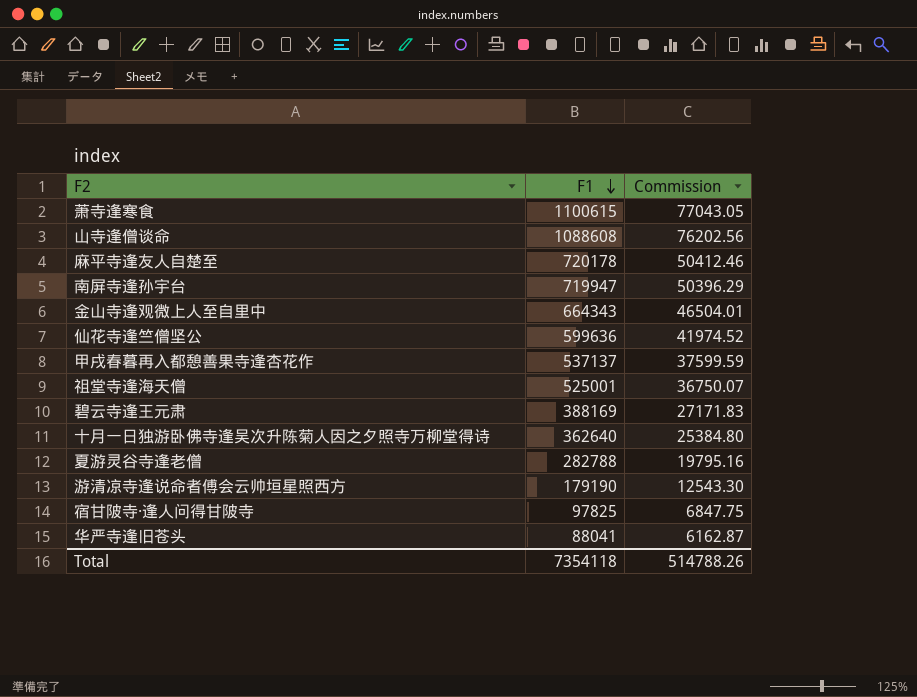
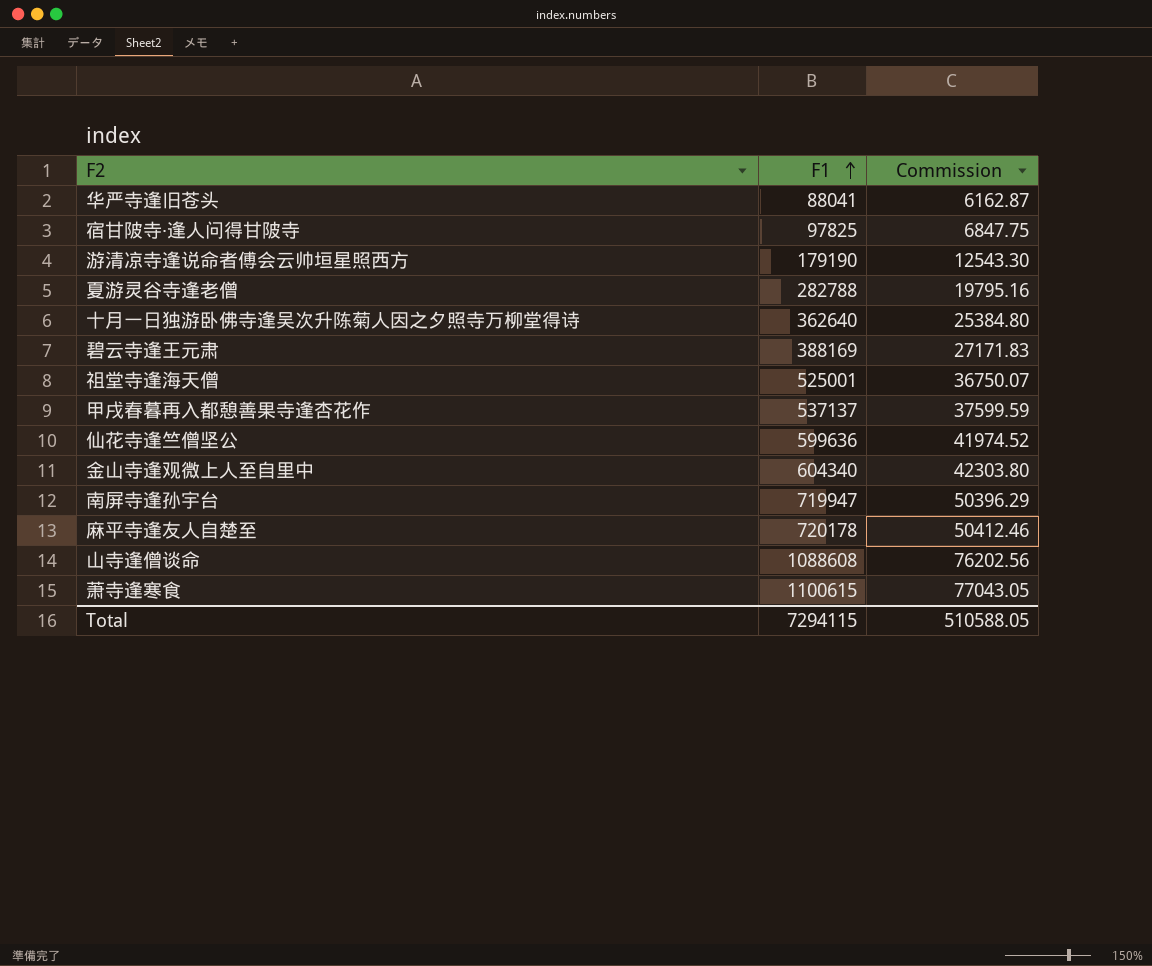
row order: F1 descending -> F1 ascending
金山寺逢观微上人至自里中 | F1: 664343 -> 604340
金山寺逢观微上人至自里中 | Commission: 46504.01 -> 42303.80
Total | F1: 7354118 -> 7294115
Total | Commission: 514788.26 -> 510588.05

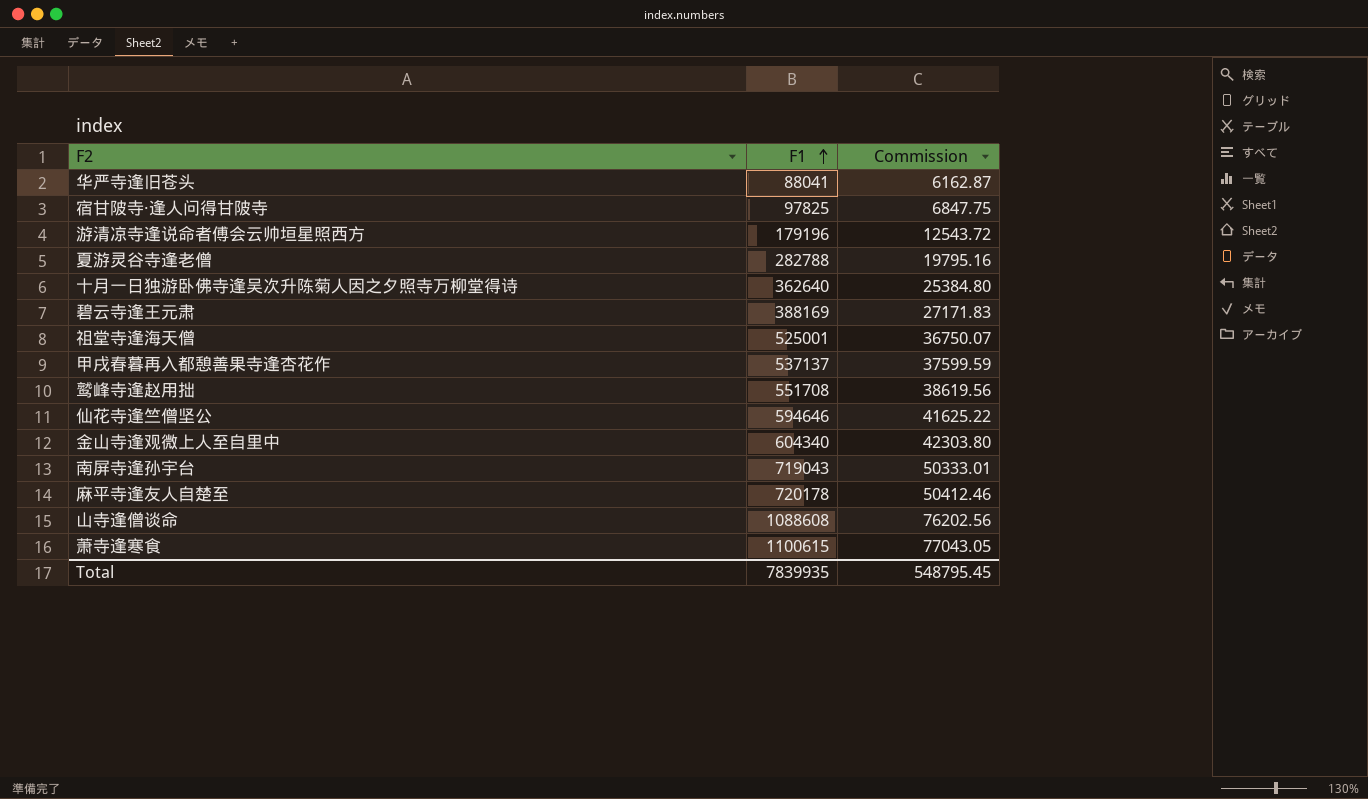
游清凉寺逢说命者傅会云帅垣星照西方 | F1: 179190 -> 179196
游清凉寺逢说命者傅会云帅垣星照西方 | Commission: 12543.30 -> 12543.72
row 鹫峰寺逢赵用拙: none -> 551708 | 38619.56
仙花寺逢竺僧坚公 | F1: 599636 -> 594646
仙花寺逢竺僧坚公 | Commission: 41974.52 -> 41625.22
南屏寺逢孙宇台 | F1: 719947 -> 719043
南屏寺逢孙宇台 | Commission: 50396.29 -> 50333.01
Total | F1: 7294115 -> 7839935
Total | Commission: 510588.05 -> 548795.45

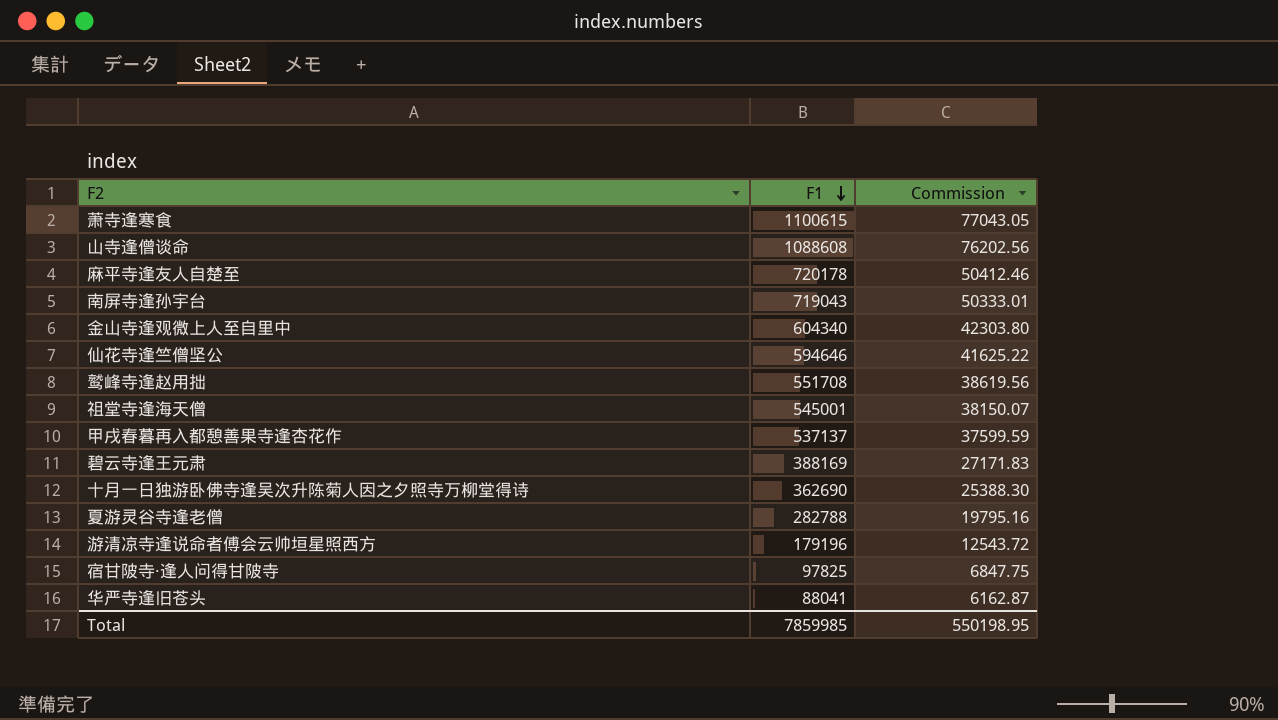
row order: F1 ascending -> F1 descending
祖堂寺逢海天僧 | F1: 525001 -> 545001
祖堂寺逢海天僧 | Commission: 36750.07 -> 38150.07
十月一日独游卧佛寺逢吴次升陈菊人因之夕照寺万柳堂得诗 | F1: 362640 -> 362690
十月一日独游卧佛寺逢吴次升陈菊人因之夕照寺万柳堂得诗 | Commission: 25384.80 -> 25388.30
Total | F1: 7839935 -> 7859985
Total | Commission: 548795.45 -> 550198.95

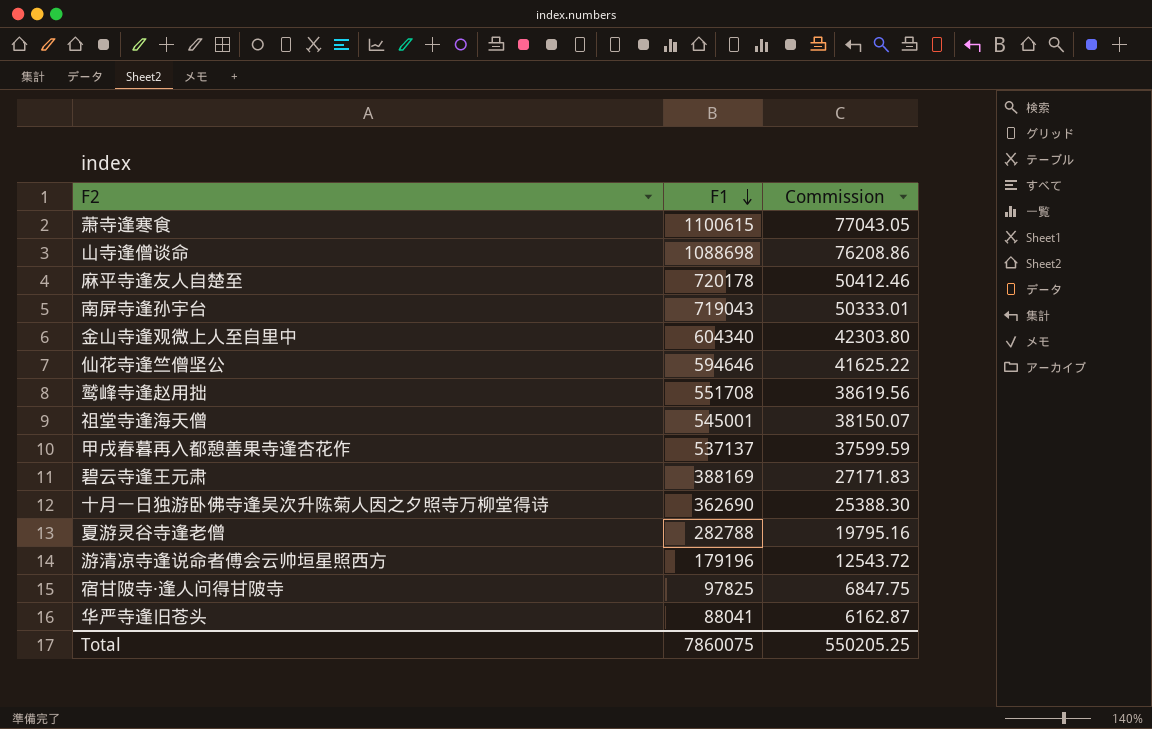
山寺逢僧谈命 | F1: 1088608 -> 1088698
山寺逢僧谈命 | Commission: 76202.56 -> 76208.86
Total | F1: 7859985 -> 7860075
Total | Commission: 550198.95 -> 550205.25

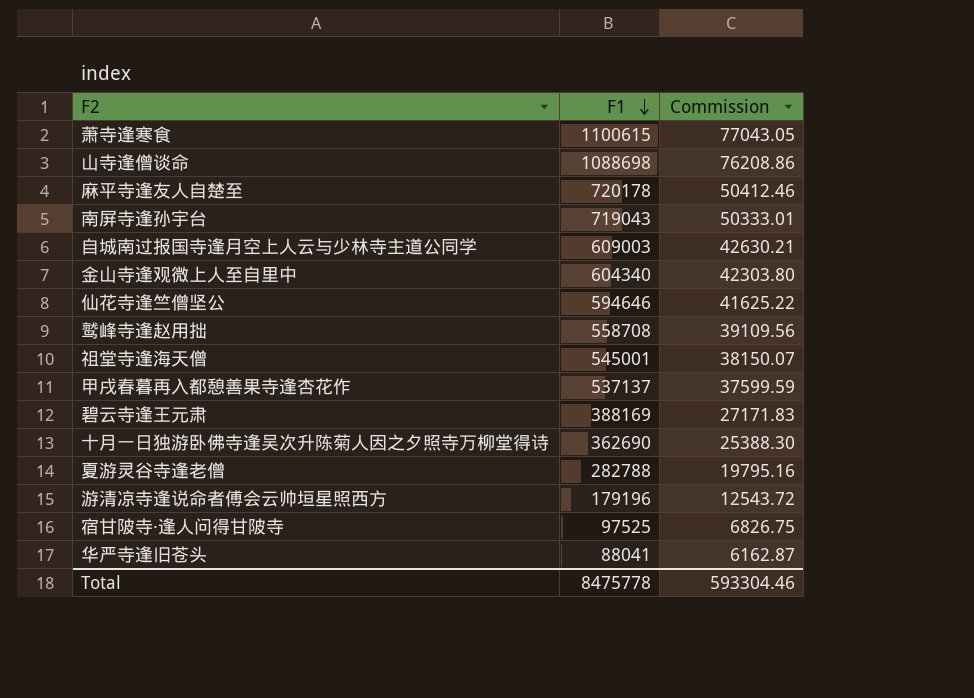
row 自城南过报国寺逢月空上人云与少林寺主道公同学: none -> 609003 | 42630.21
鹫峰寺逢赵用拙 | F1: 551708 -> 558708
鹫峰寺逢赵用拙 | Commission: 38619.56 -> 39109.56
宿甘陂寺·逢人问得甘陂寺 | F1: 97825 -> 97525
宿甘陂寺·逢人问得甘陂寺 | Commission: 6847.75 -> 6826.75
Total | F1: 7860075 -> 8475778
Total | Commission: 550205.25 -> 593304.46

